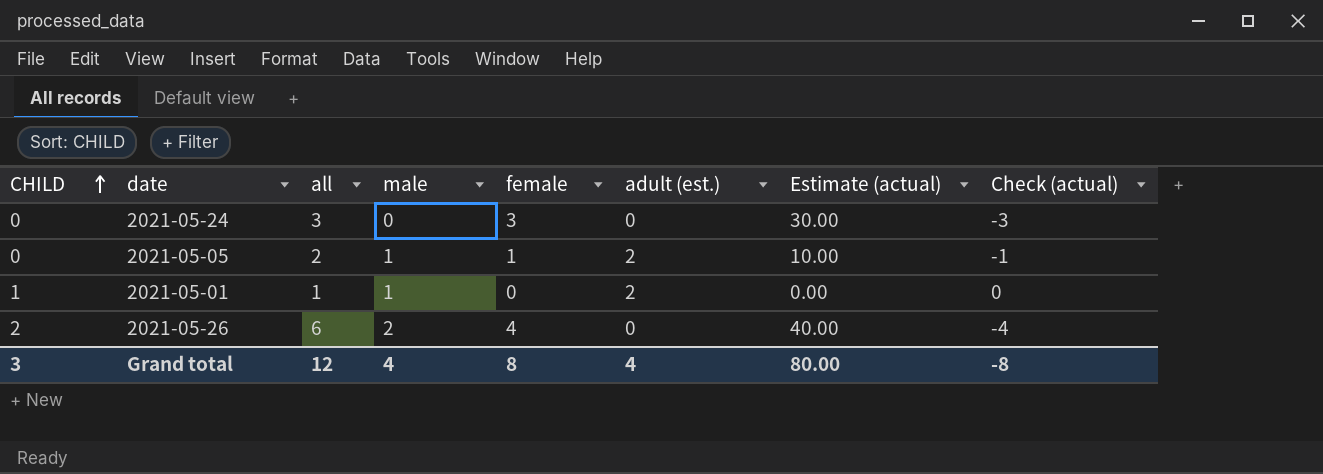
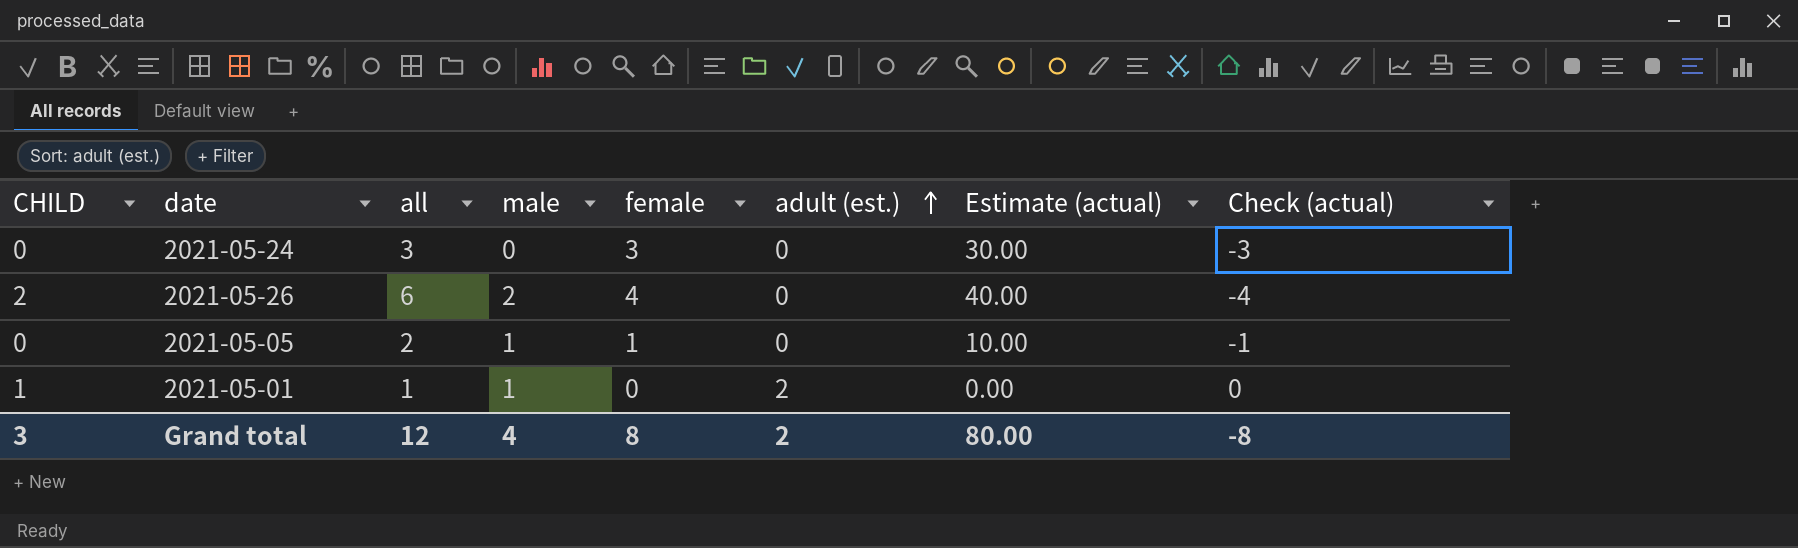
row order: CHILD ascending -> adult (est.) ascending
2021-05-05 | adult (est.): 2 -> 0
Grand total | adult (est.): 4 -> 2

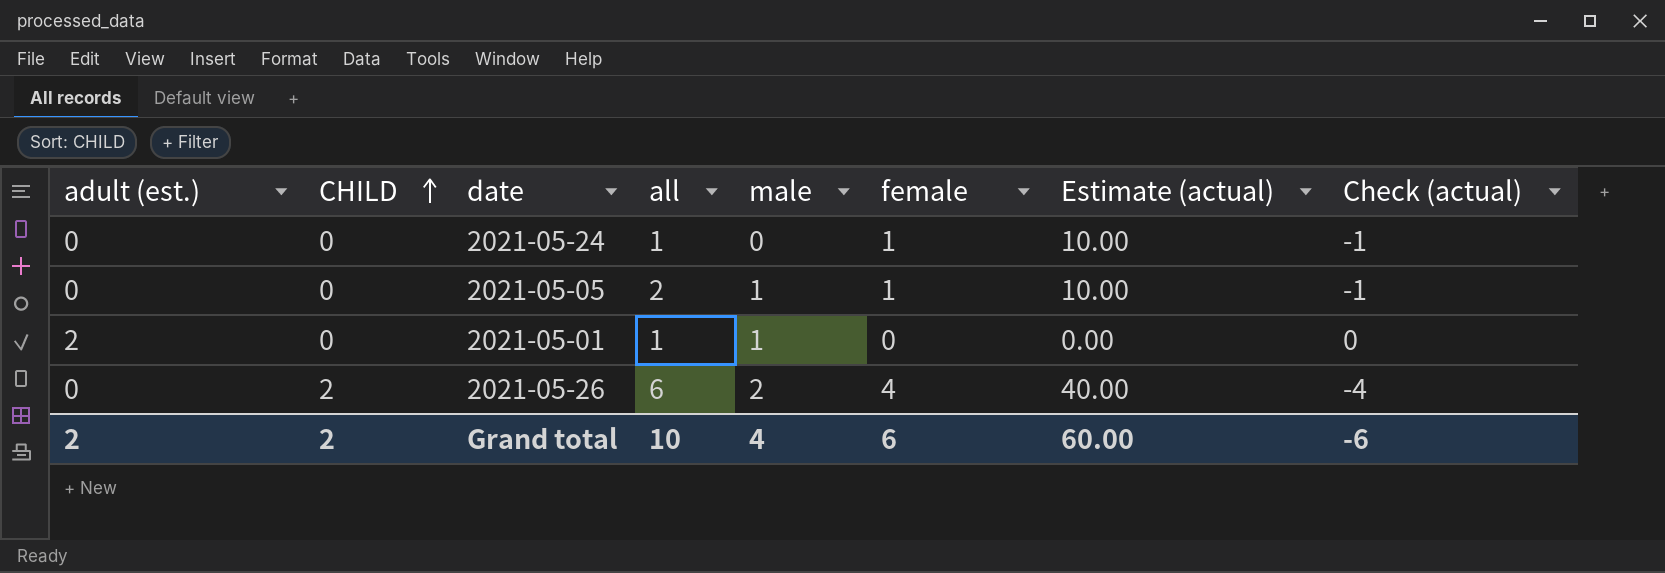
row order: adult (est.) ascending -> CHILD ascending
column adult (est.) | position: 6 -> 1
2021-05-24 | all: 3 -> 1
2021-05-24 | female: 3 -> 1
2021-05-24 | Estimate (actual): 30.00 -> 10.00
2021-05-24 | Check (actual): -3 -> -1
2021-05-01 | CHILD: 1 -> 0
Grand total | CHILD: 3 -> 2
Grand total | all: 12 -> 10
Grand total | female: 8 -> 6
Grand total | Estimate (actual): 80.00 -> 60.00
Grand total | Check (actual): -8 -> -6

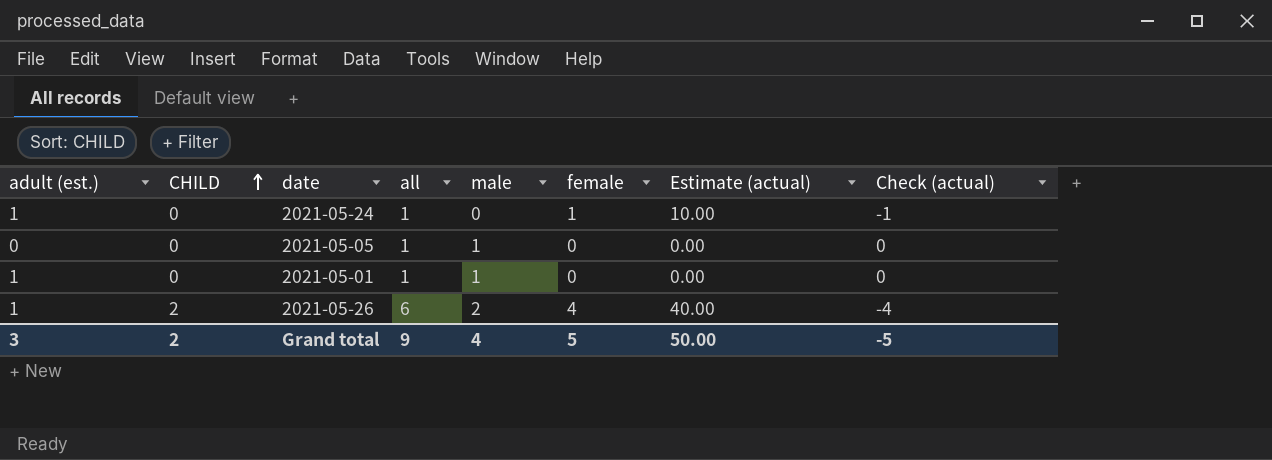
2021-05-24 | adult (est.): 0 -> 1
2021-05-05 | all: 2 -> 1
2021-05-05 | female: 1 -> 0
2021-05-05 | Estimate (actual): 10.00 -> 0.00
2021-05-05 | Check (actual): -1 -> 0
2021-05-01 | adult (est.): 2 -> 1
2021-05-26 | adult (est.): 0 -> 1
Grand total | adult (est.): 2 -> 3
Grand total | all: 10 -> 9
Grand total | female: 6 -> 5
Grand total | Estimate (actual): 60.00 -> 50.00
Grand total | Check (actual): -6 -> -5

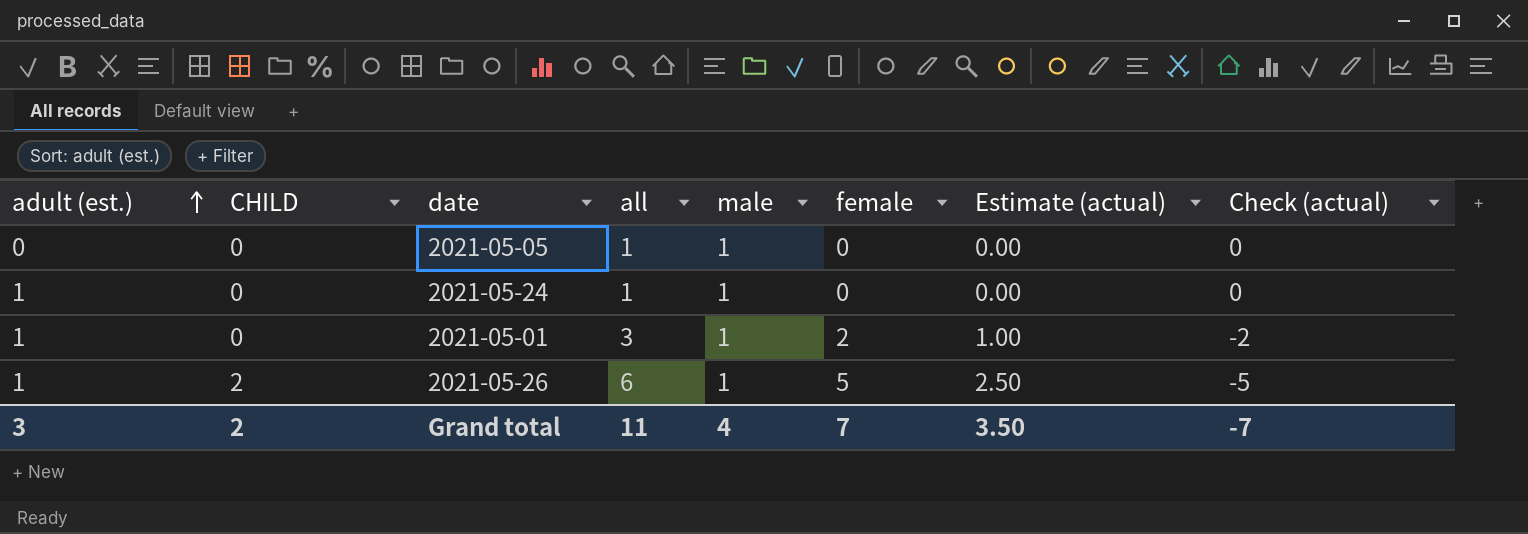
row order: CHILD ascending -> adult (est.) ascending
column Estimate (actual) | formula: [female] * 10 -> [female] * 0.5
2021-05-24 | male: 0 -> 1
2021-05-24 | female: 1 -> 0
2021-05-24 | Check (actual): -1 -> 0
2021-05-01 | all: 1 -> 3
2021-05-01 | female: 0 -> 2
2021-05-01 | Check (actual): 0 -> -2
2021-05-26 | male: 2 -> 1
2021-05-26 | female: 4 -> 5
2021-05-26 | Check (actual): -4 -> -5
Grand total | all: 9 -> 11
Grand total | female: 5 -> 7
Grand total | Estimate (actual): 50.00 -> 3.50
Grand total | Check (actual): -5 -> -7

